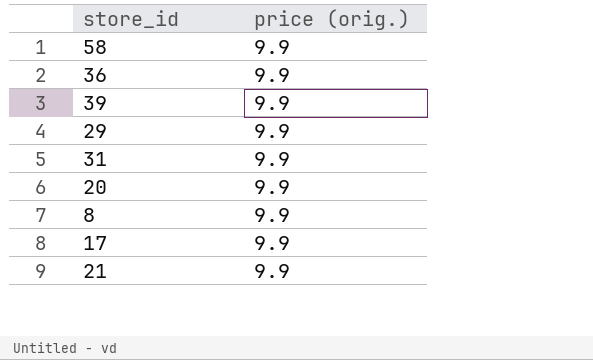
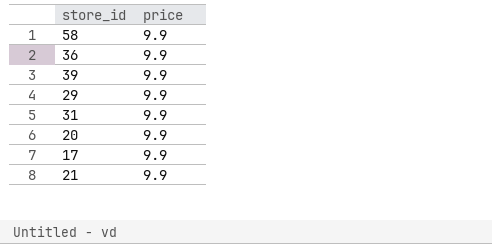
column name: price (orig.) -> price
row 8: 9.9 -> none

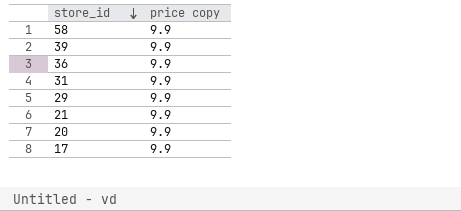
row order: none -> store_id descending
column name: price -> price copy

